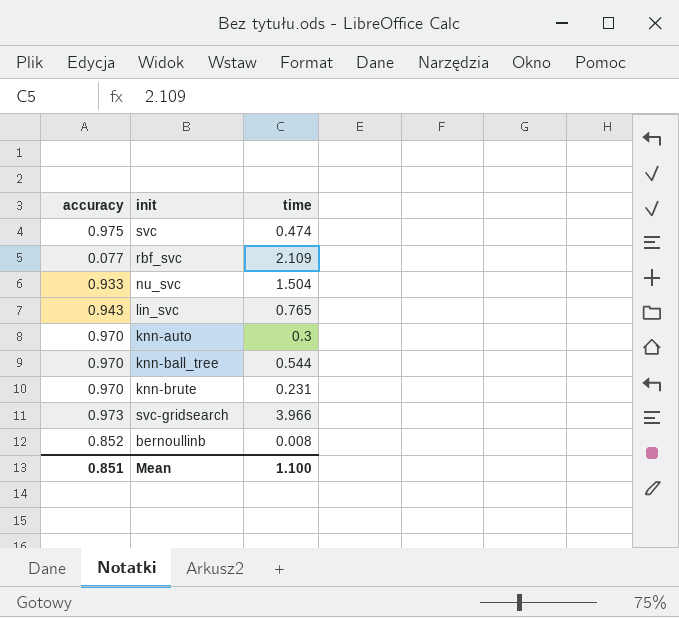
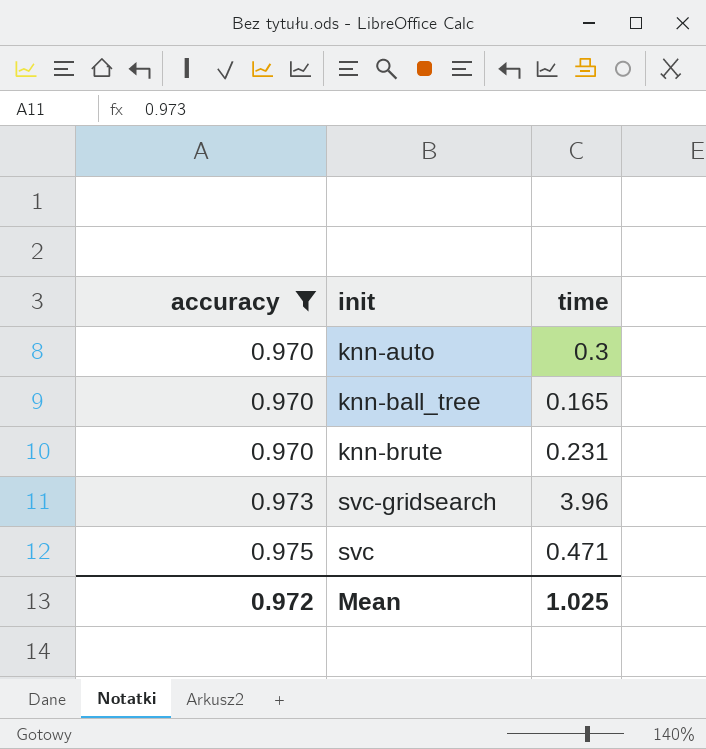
filter: none -> accuracy >= 0.970
row order: none -> accuracy ascending
knn-ball_tree | time: 0.544 -> 0.165
svc-gridsearch | time: 3.966 -> 3.96
svc | time: 0.474 -> 0.471
Mean | accuracy: 0.851 -> 0.972
Mean | time: 1.100 -> 1.025

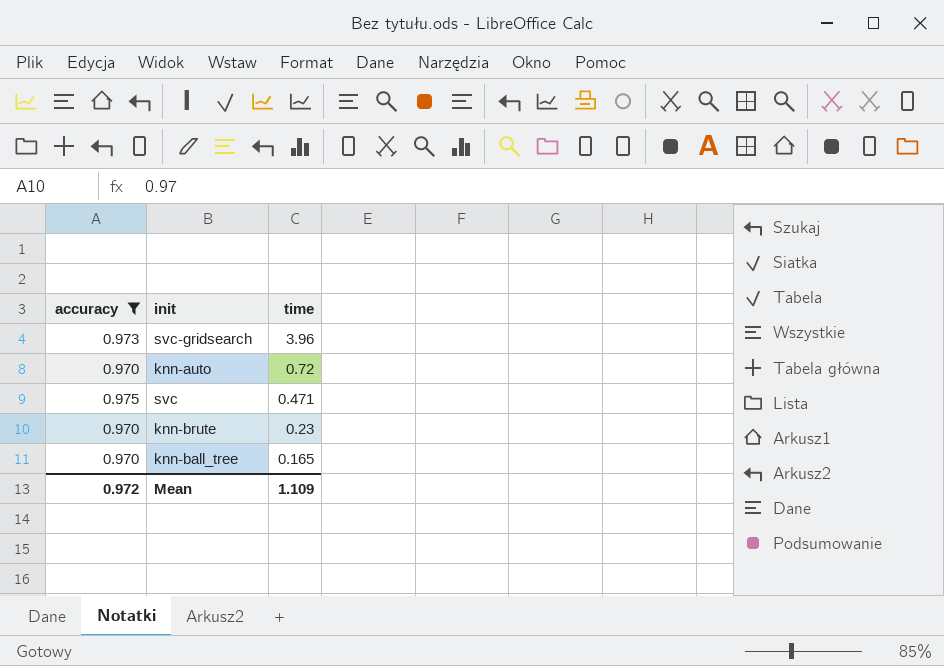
row order: accuracy ascending -> time descending
knn-auto | time: 0.3 -> 0.72
knn-brute | time: 0.231 -> 0.23
Mean | time: 1.025 -> 1.109

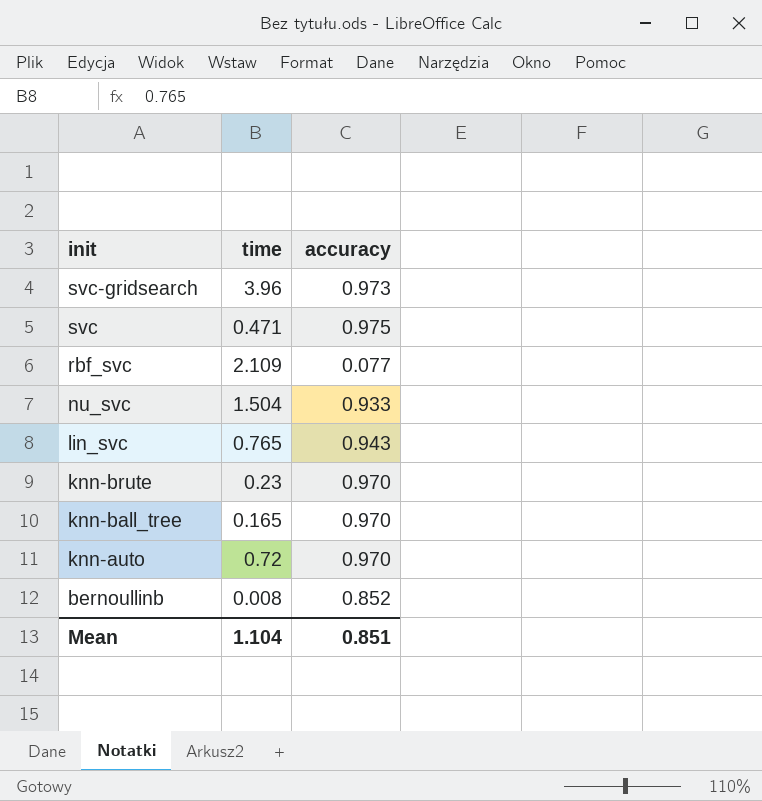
filter: accuracy >= 0.970 -> none
row order: time descending -> init descending
column accuracy | position: 1 -> 3
Mean | time: 1.109 -> 1.104
Mean | accuracy: 0.972 -> 0.851

